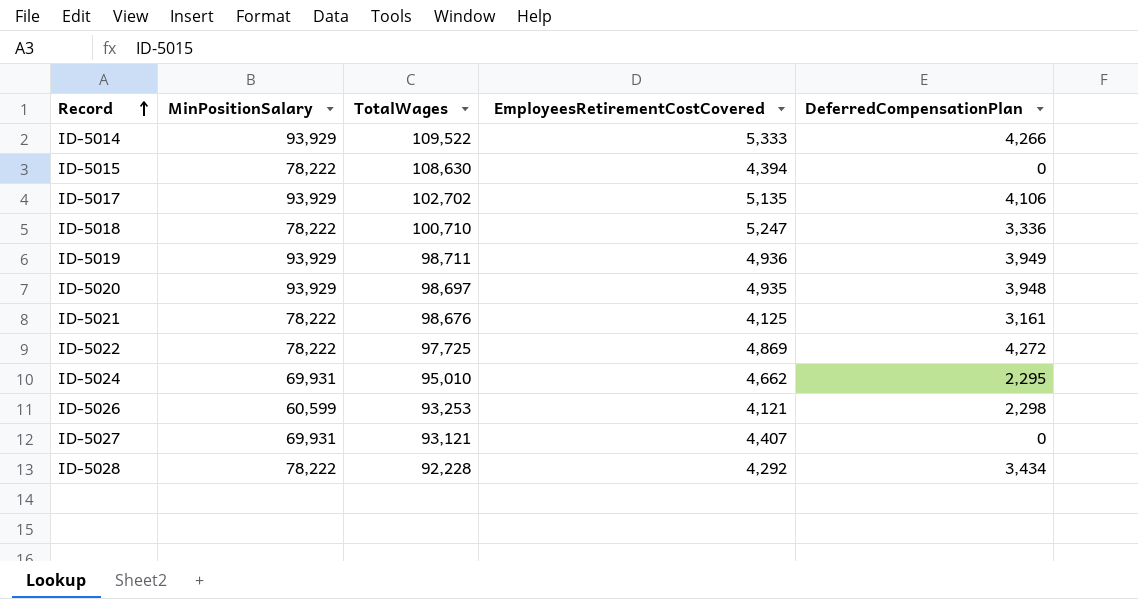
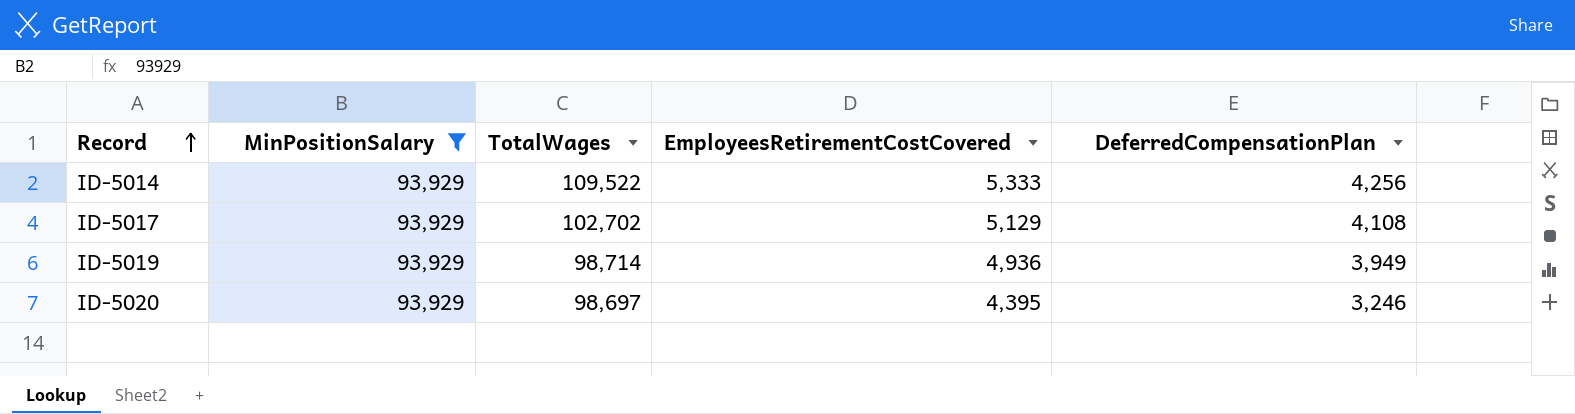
filter: none -> MinPositionSalary = 93,929
ID-5014 | DeferredCompensationPlan: 4,266 -> 4,256
ID-5017 | EmployeesRetirementCostCovered: 5,135 -> 5,129
ID-5017 | DeferredCompensationPlan: 4,106 -> 4,108
ID-5019 | TotalWages: 98,711 -> 98,714
ID-5020 | EmployeesRetirementCostCovered: 4,935 -> 4,395
ID-5020 | DeferredCompensationPlan: 3,948 -> 3,246

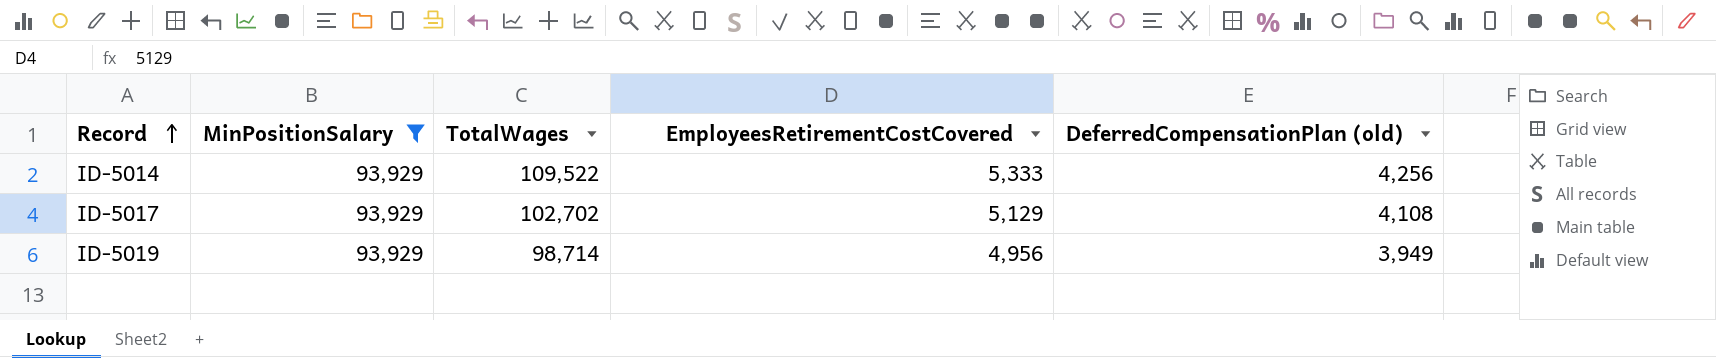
column name: DeferredCompensationPlan -> DeferredCompensationPlan (old)
row ID-5020: 93,929 | 98,697 | 4,395 | 3,246 -> none
ID-5019 | EmployeesRetirementCostCovered: 4,936 -> 4,956

